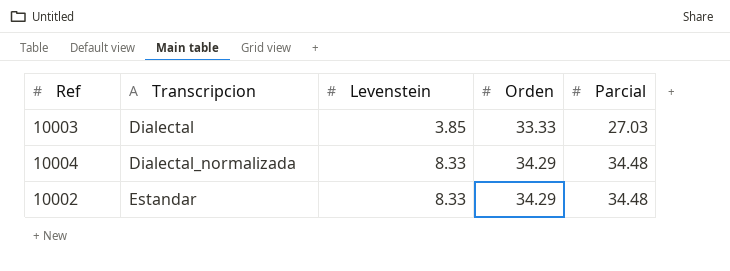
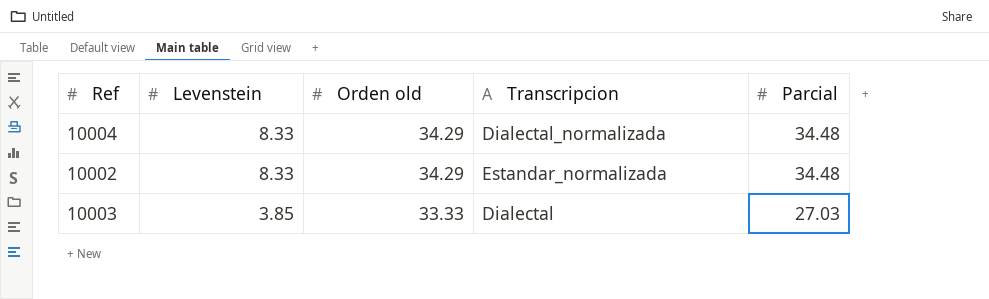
row order: Transcripcion ascending -> Levenstein descending
column name: Orden -> Orden old
column Transcripcion | position: 2 -> 4
10002 | Transcripcion: Estandar -> Estandar_normalizada

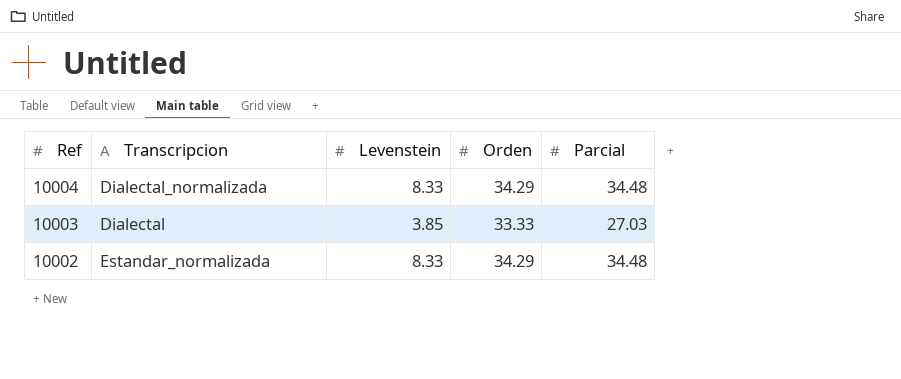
row order: Levenstein descending -> Ref descending
column Transcripcion | position: 4 -> 2
column name: Orden old -> Orden

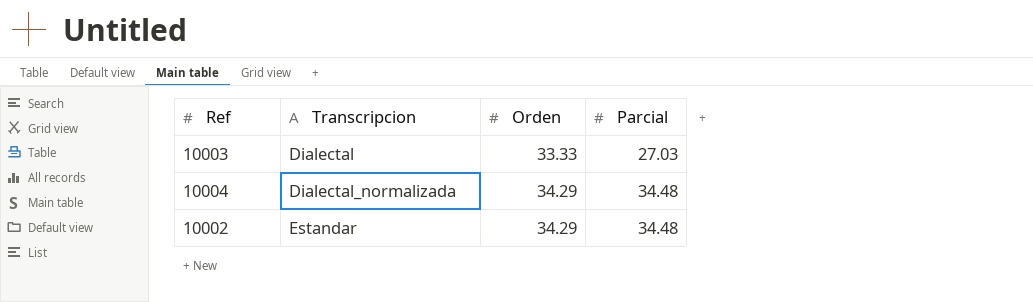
row order: Ref descending -> Transcripcion ascending
column Levenstein | position: 3 -> none
10002 | Transcripcion: Estandar_normalizada -> Estandar

